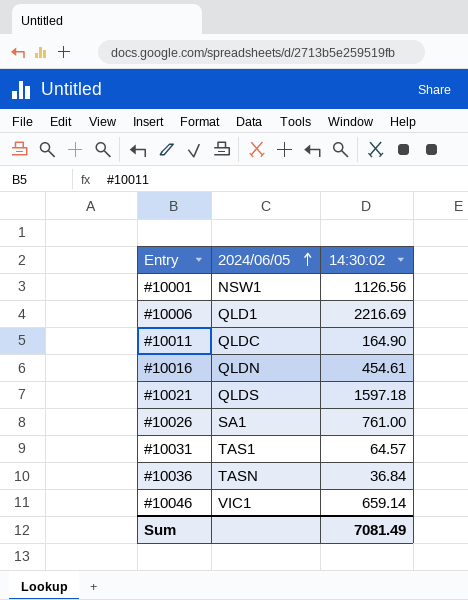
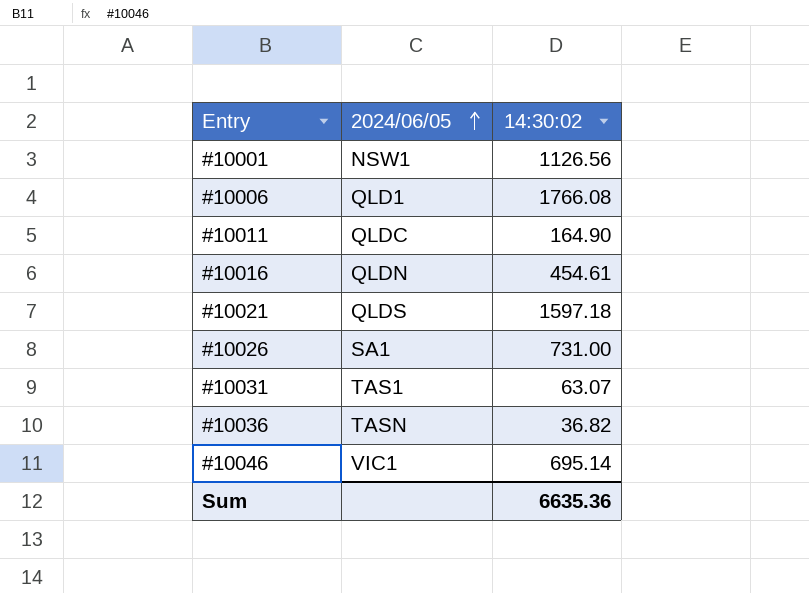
#10006 | 14:30:02: 2216.69 -> 1766.08
#10026 | 14:30:02: 761.00 -> 731.00
#10031 | 14:30:02: 64.57 -> 63.07
#10036 | 14:30:02: 36.84 -> 36.82
#10046 | 14:30:02: 659.14 -> 695.14
Sum | 14:30:02: 7081.49 -> 6635.36

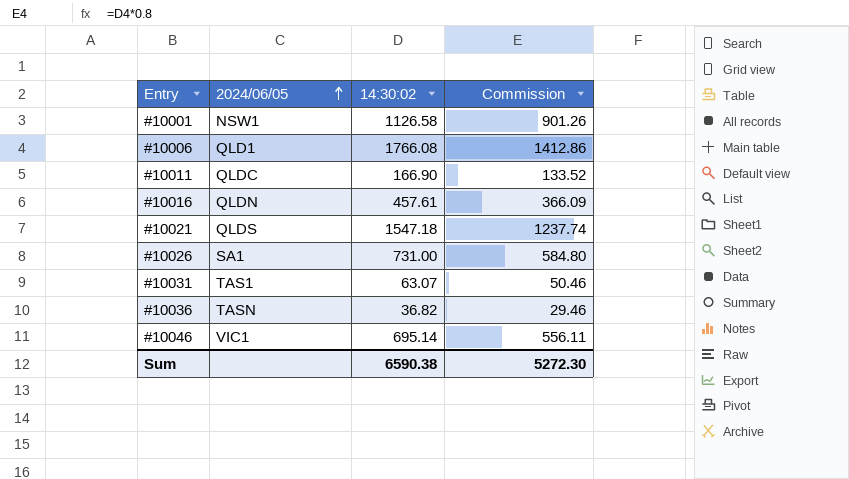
column Commission | formula: none -> [14:30:02] * 0.8
#10001 | 14:30:02: 1126.56 -> 1126.58
#10011 | 14:30:02: 164.90 -> 166.90
#10016 | 14:30:02: 454.61 -> 457.61
#10021 | 14:30:02: 1597.18 -> 1547.18
Sum | 14:30:02: 6635.36 -> 6590.38

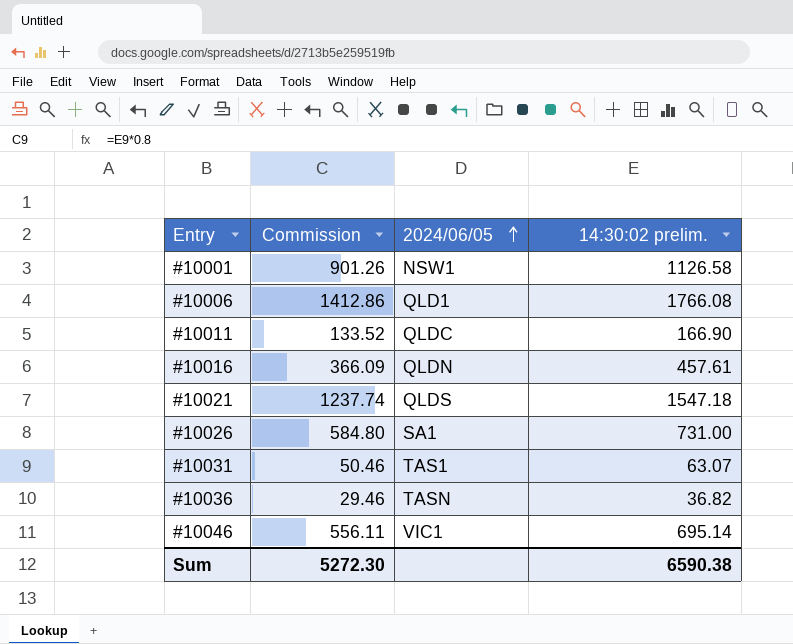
column Commission | position: 4 -> 2
column name: 14:30:02 -> 14:30:02 prelim.

